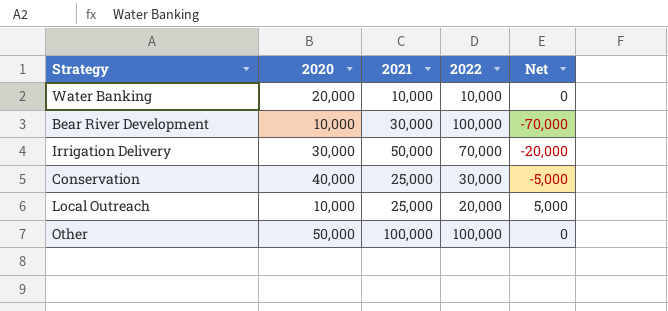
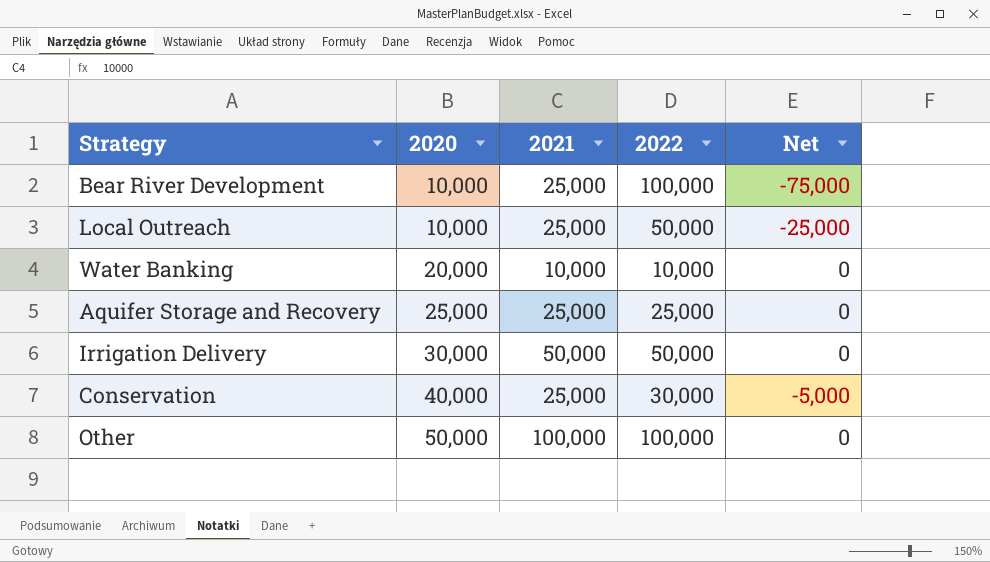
row order: none -> 2020 ascending
Bear River Development | 2021: 30,000 -> 25,000
Bear River Development | Net: -70,000 -> -75,000
Local Outreach | 2022: 20,000 -> 50,000
Local Outreach | Net: 5,000 -> -25,000
row Aquifer Storage and Recovery: none -> 25,000 | 25,000 | 25,000 | 0
Irrigation Delivery | 2022: 70,000 -> 50,000
Irrigation Delivery | Net: -20,000 -> 0

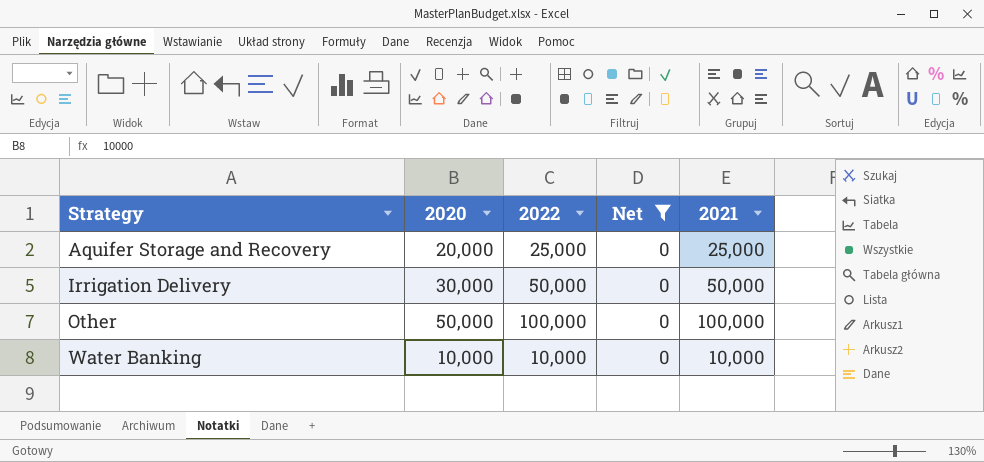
filter: none -> Net = 0
row order: 2020 ascending -> Strategy ascending
column 2021 | position: 3 -> 5
Aquifer Storage and Recovery | 2020: 25,000 -> 20,000
Water Banking | 2020: 20,000 -> 10,000

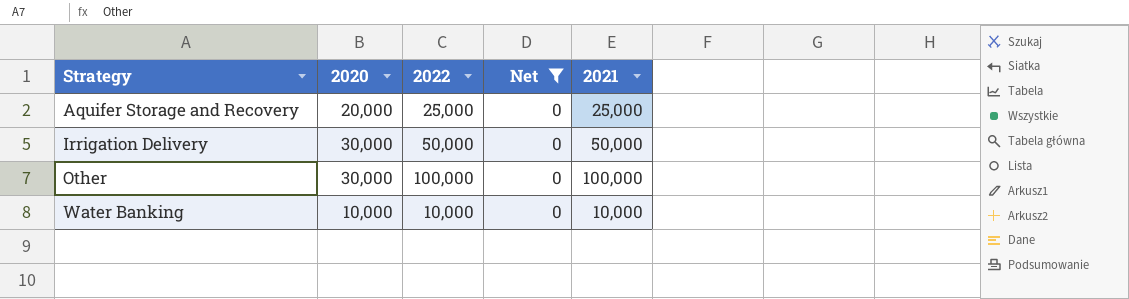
Other | 2020: 50,000 -> 30,000

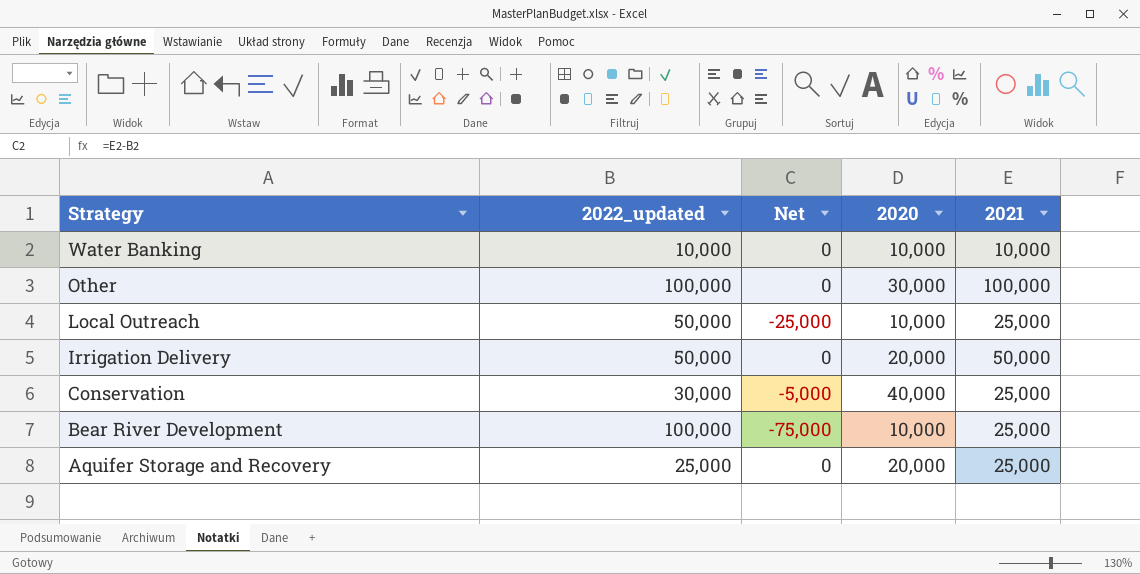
filter: Net = 0 -> none
row order: Strategy ascending -> Strategy descending
column name: 2022 -> 2022_updated
column 2020 | position: 2 -> 4
Irrigation Delivery | 2020: 30,000 -> 20,000

